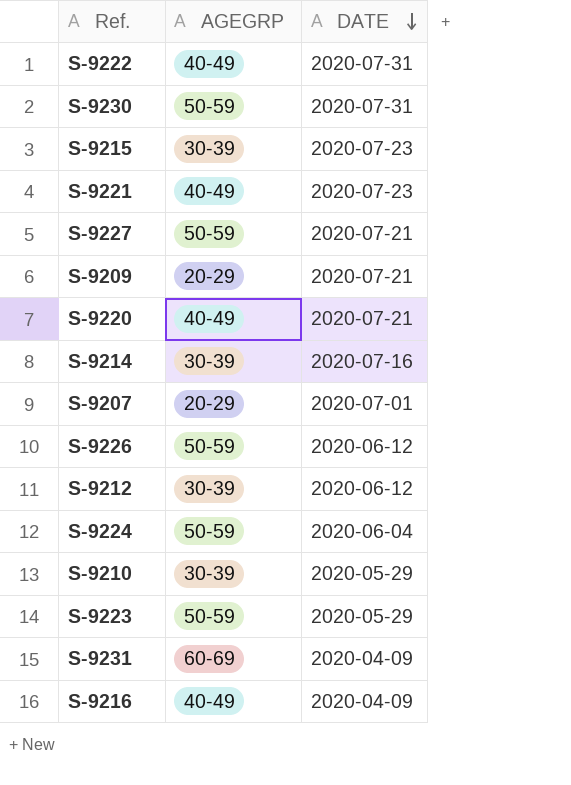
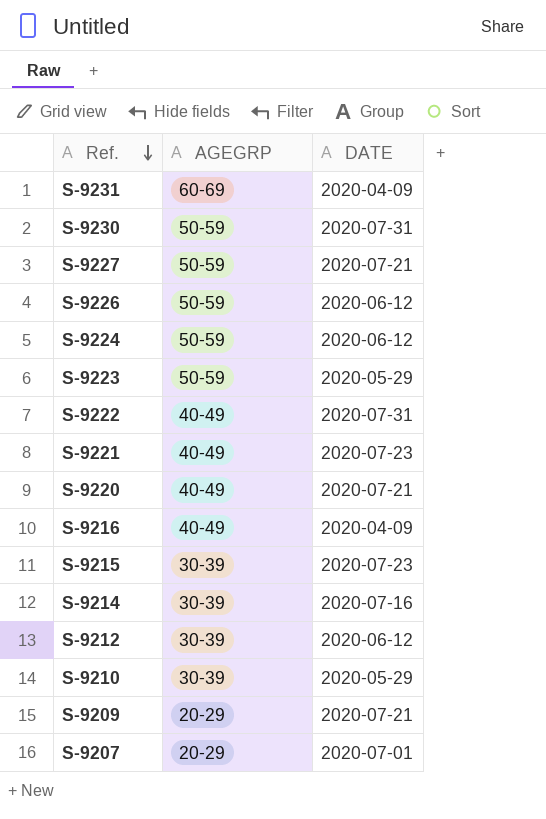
row order: DATE descending -> Ref. descending
S-9224 | DATE: 2020-06-04 -> 2020-06-12

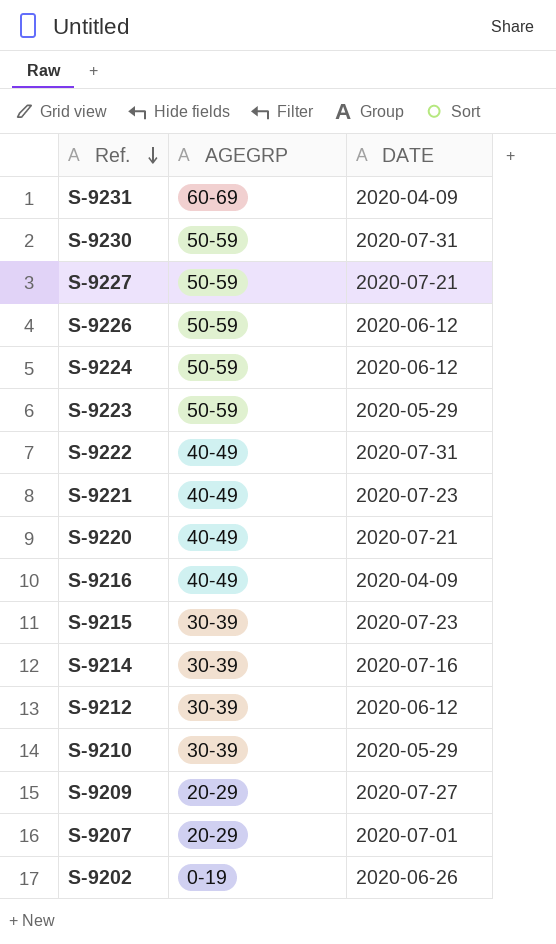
S-9209 | DATE: 2020-07-21 -> 2020-07-27
row S-9202: none -> 0-19 | 2020-06-26

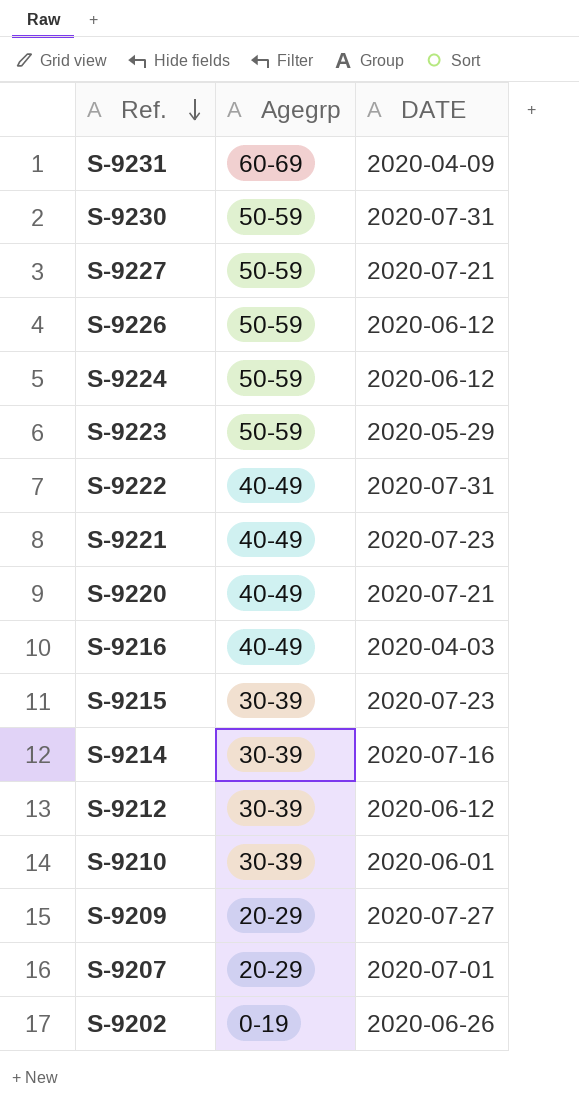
column name: AGEGRP -> Agegrp
S-9216 | DATE: 2020-04-09 -> 2020-04-03
S-9210 | DATE: 2020-05-29 -> 2020-06-01

